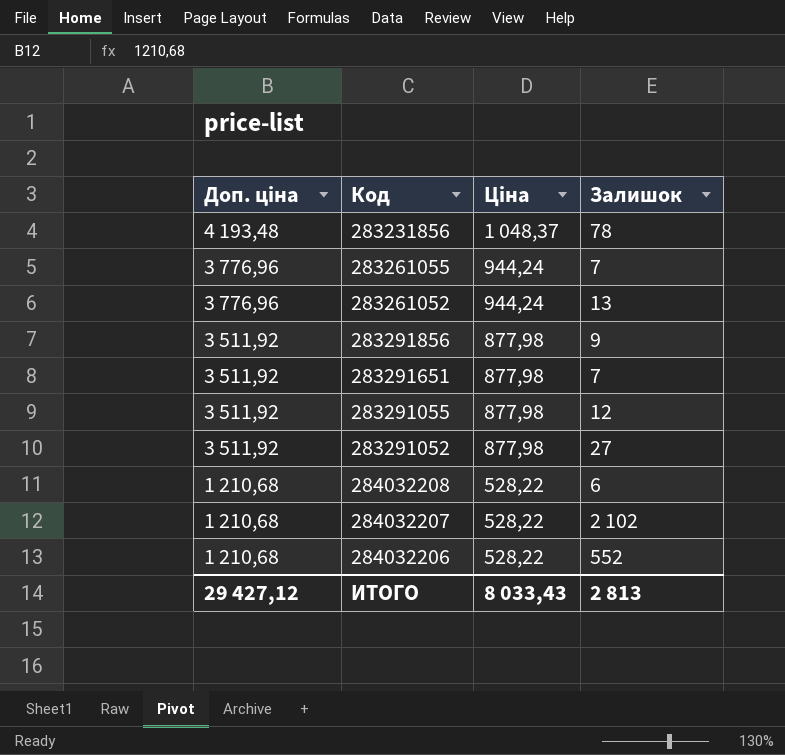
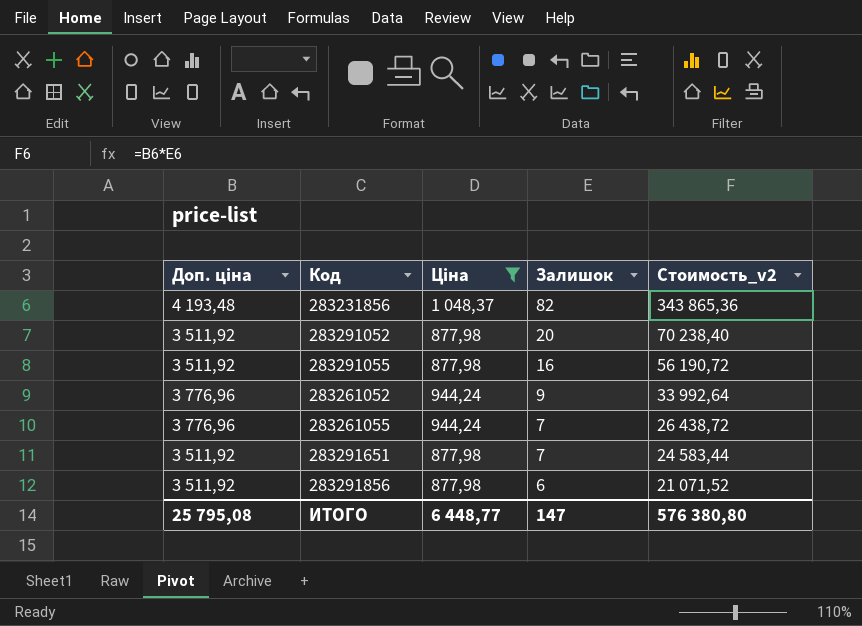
filter: none -> Ціна != 528,22
row order: Доп. ціна descending -> Залишок descending
column Стоимость_v2 | formula: none -> [Доп. ціна] * [Залишок]
283231856 | Залишок: 78 -> 82
283291052 | Залишок: 27 -> 20
283291055 | Залишок: 12 -> 16
283261052 | Залишок: 13 -> 9
283291856 | Залишок: 9 -> 6
ИТОГО | Доп. ціна: 29 427,12 -> 25 795,08
ИТОГО | Ціна: 8 033,43 -> 6 448,77
ИТОГО | Залишок: 2 813 -> 147

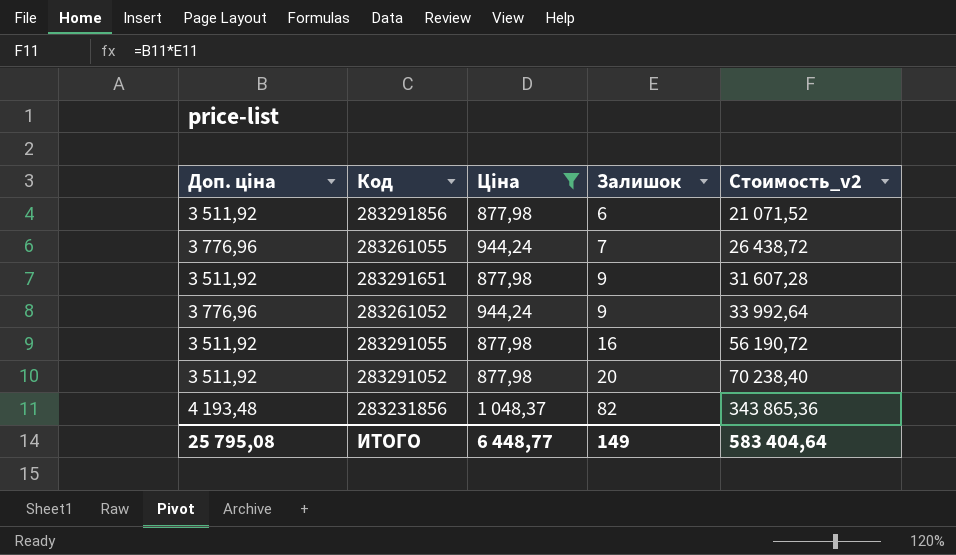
row order: Залишок descending -> Залишок ascending
283291651 | Залишок: 7 -> 9
283291651 | Стоимость_v2: 24 583,44 -> 31 607,28
ИТОГО | Залишок: 147 -> 149
ИТОГО | Стоимость_v2: 576 380,80 -> 583 404,64

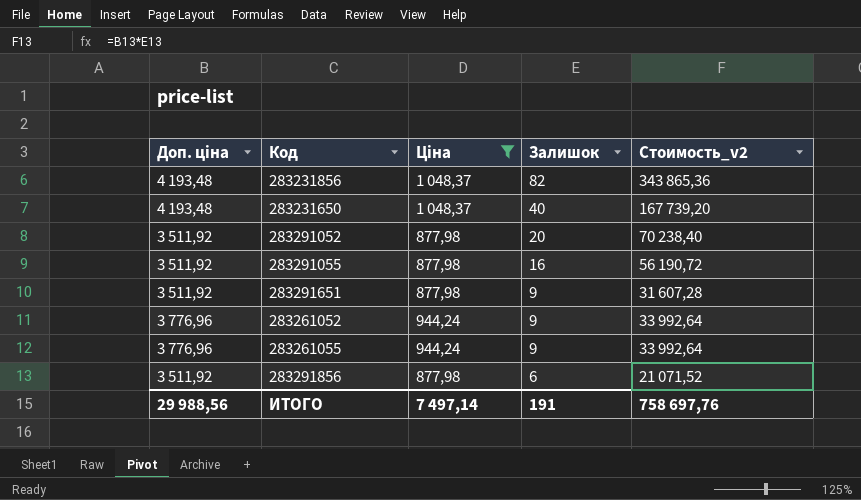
row order: Залишок ascending -> Залишок descending
row 283231650: none -> 4 193,48 | 1 048,37 | 40 | 167 739,20
283261055 | Залишок: 7 -> 9
283261055 | Стоимость_v2: 26 438,72 -> 33 992,64
ИТОГО | Доп. ціна: 25 795,08 -> 29 988,56
ИТОГО | Ціна: 6 448,77 -> 7 497,14
ИТОГО | Залишок: 149 -> 191
ИТОГО | Стоимость_v2: 583 404,64 -> 758 697,76

